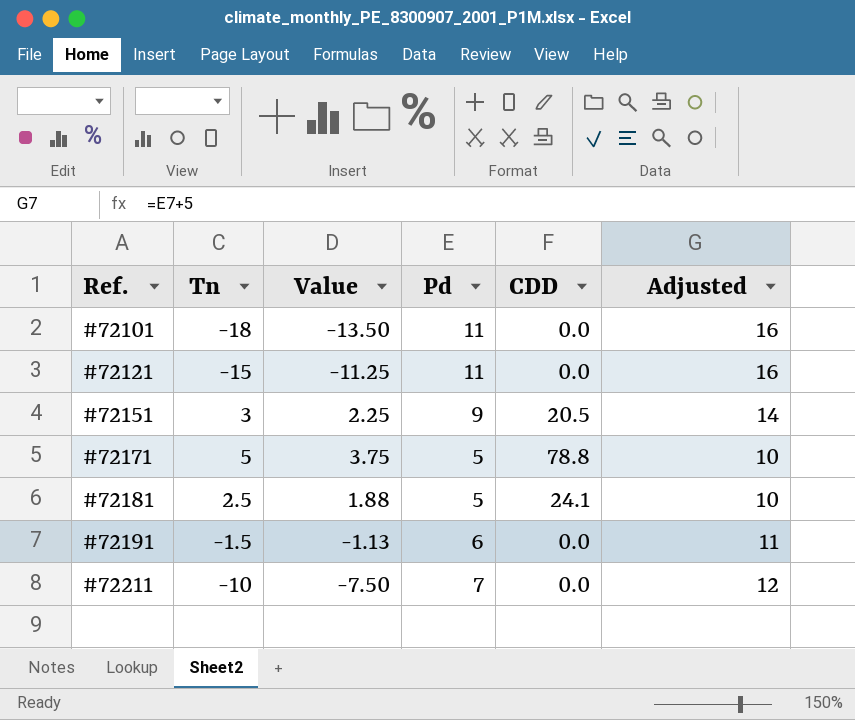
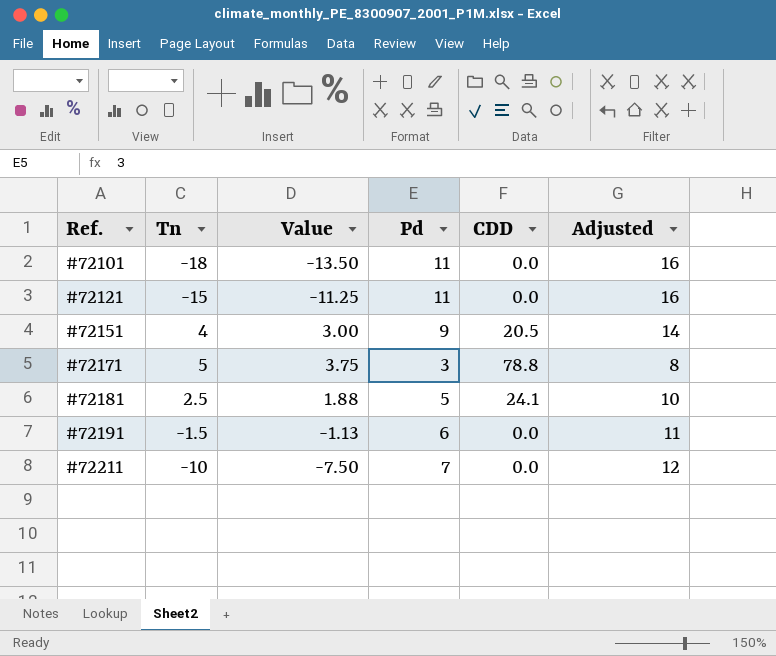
#72151 | Tn: 3 -> 4
#72151 | Value: 2.25 -> 3.00
#72171 | Pd: 5 -> 3
#72171 | Adjusted: 10 -> 8

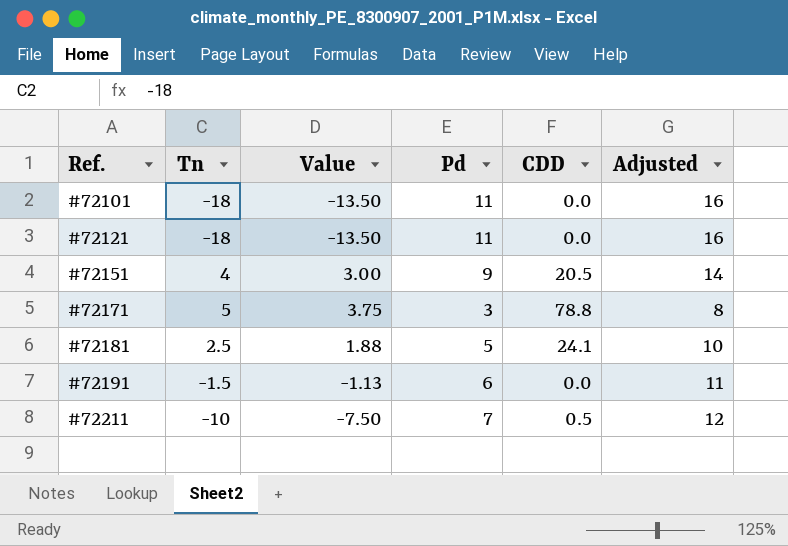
#72121 | Tn: -15 -> -18
#72121 | Value: -11.25 -> -13.50
#72211 | CDD: 0.0 -> 0.5

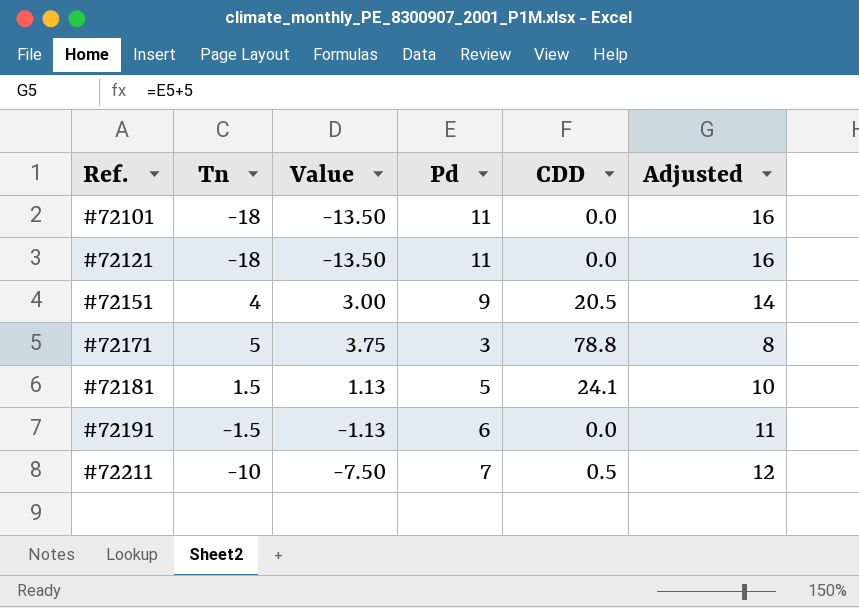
#72181 | Tn: 2.5 -> 1.5
#72181 | Value: 1.88 -> 1.13

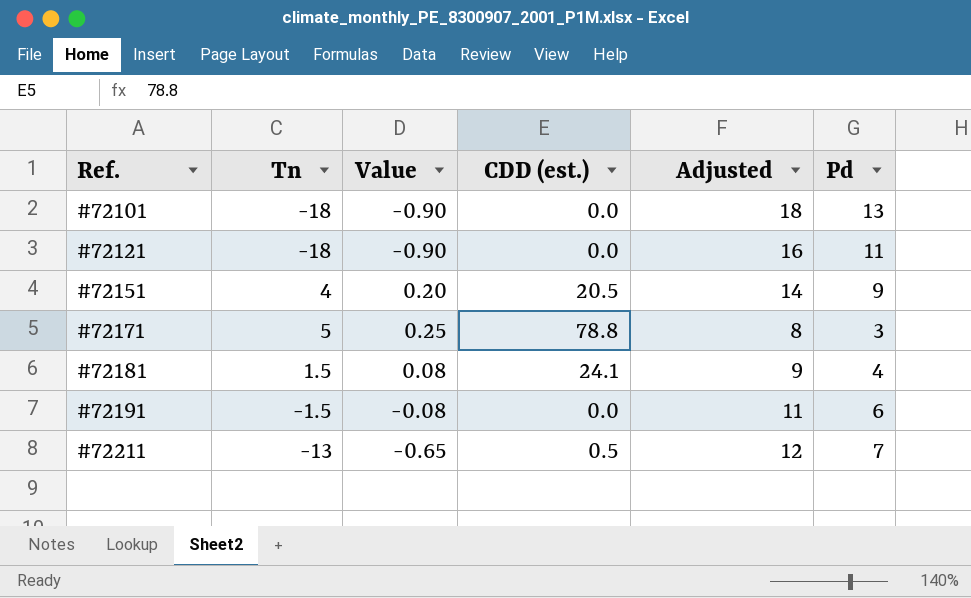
column Value | formula: [Tn] * 0.75 -> [Tn] * 0.05
column name: CDD -> CDD (est.)
column Pd | position: 4 -> 6
#72101 | Adjusted: 16 -> 18
#72101 | Pd: 11 -> 13
#72181 | Adjusted: 10 -> 9
#72181 | Pd: 5 -> 4
#72211 | Tn: -10 -> -13

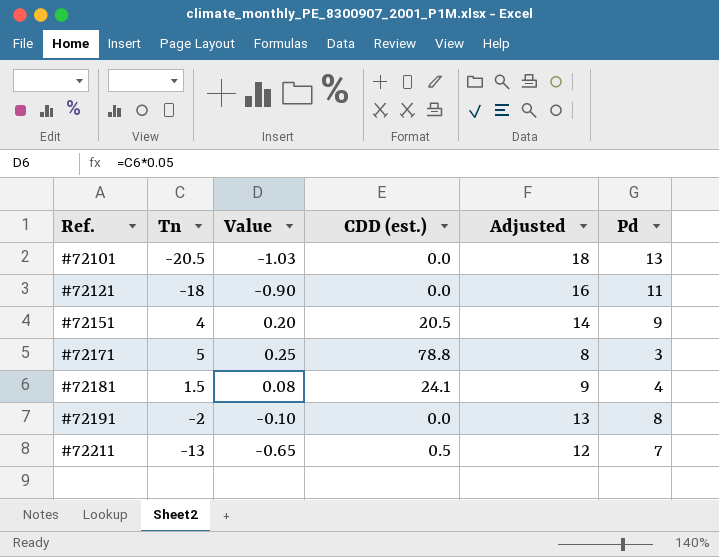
#72101 | Tn: -18 -> -20.5
#72101 | Value: -0.90 -> -1.03
#72191 | Tn: -1.5 -> -2
#72191 | Value: -0.08 -> -0.10
#72191 | Adjusted: 11 -> 13
#72191 | Pd: 6 -> 8

